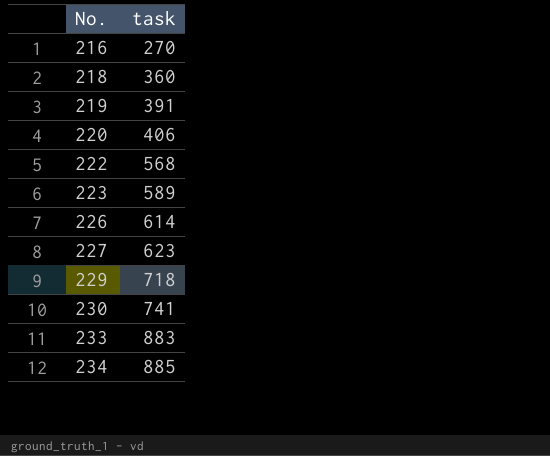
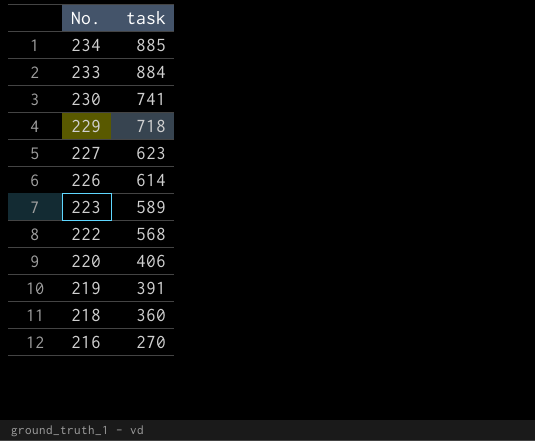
row order: No. ascending -> No. descending
233 | task: 883 -> 884

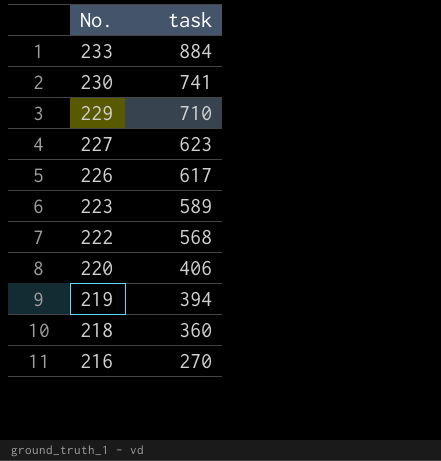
row 234: 885 -> none
229 | task: 718 -> 710
226 | task: 614 -> 617
219 | task: 391 -> 394

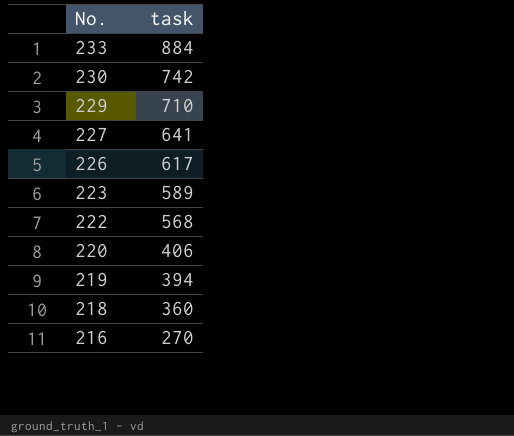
230 | task: 741 -> 742
227 | task: 623 -> 641

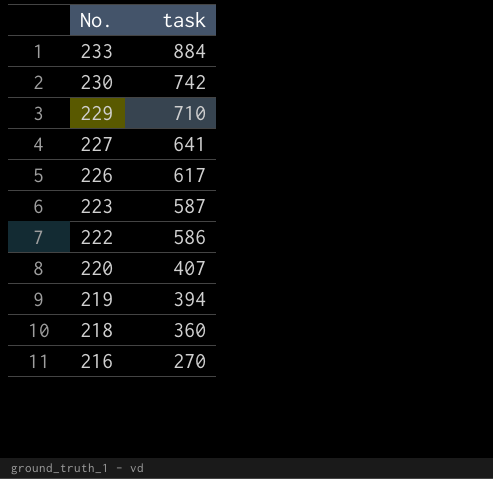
223 | task: 589 -> 587
222 | task: 568 -> 586
220 | task: 406 -> 407

